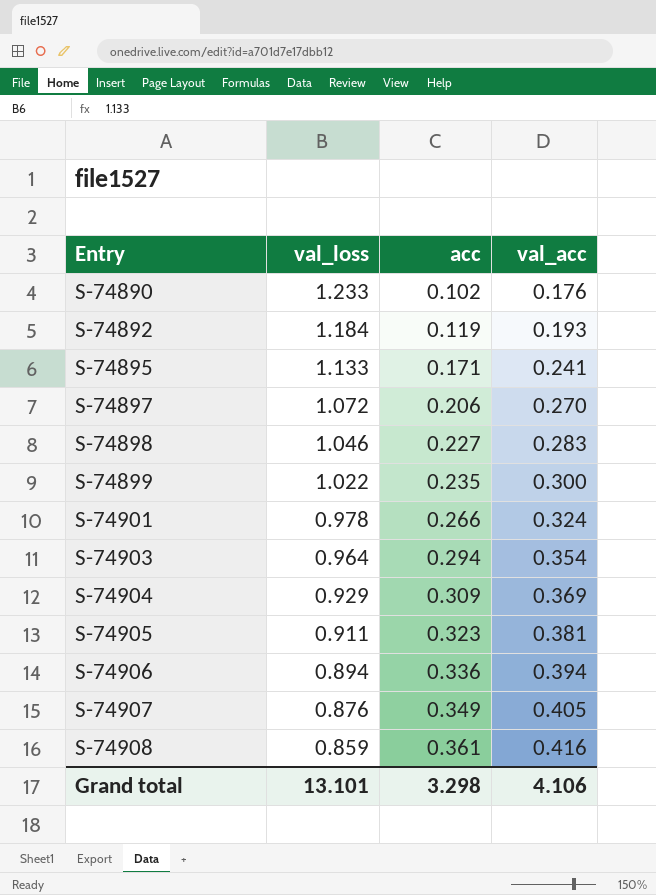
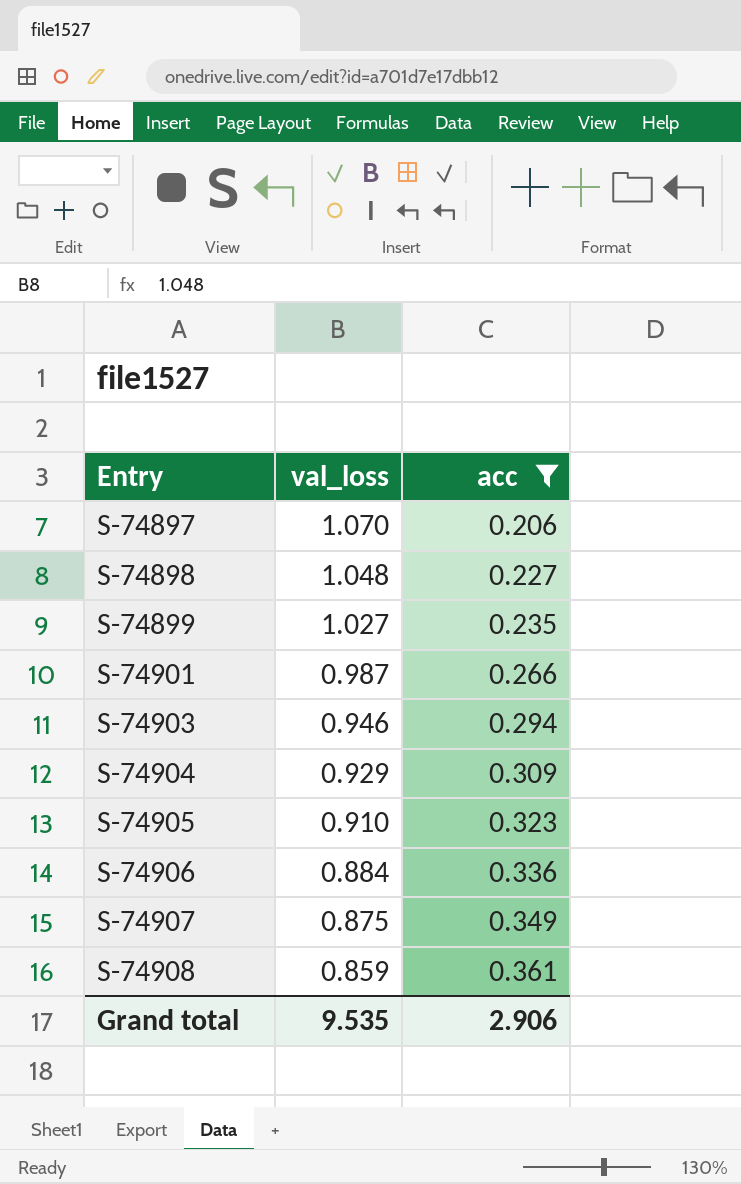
filter: none -> acc >= 0.206
column val_acc | position: 4 -> none
S-74897 | val_loss: 1.072 -> 1.070
S-74898 | val_loss: 1.046 -> 1.048
S-74899 | val_loss: 1.022 -> 1.027
S-74901 | val_loss: 0.978 -> 0.987
S-74903 | val_loss: 0.964 -> 0.946
S-74905 | val_loss: 0.911 -> 0.910
S-74906 | val_loss: 0.894 -> 0.884
S-74907 | val_loss: 0.876 -> 0.875
Grand total | val_loss: 13.101 -> 9.535
Grand total | acc: 3.298 -> 2.906

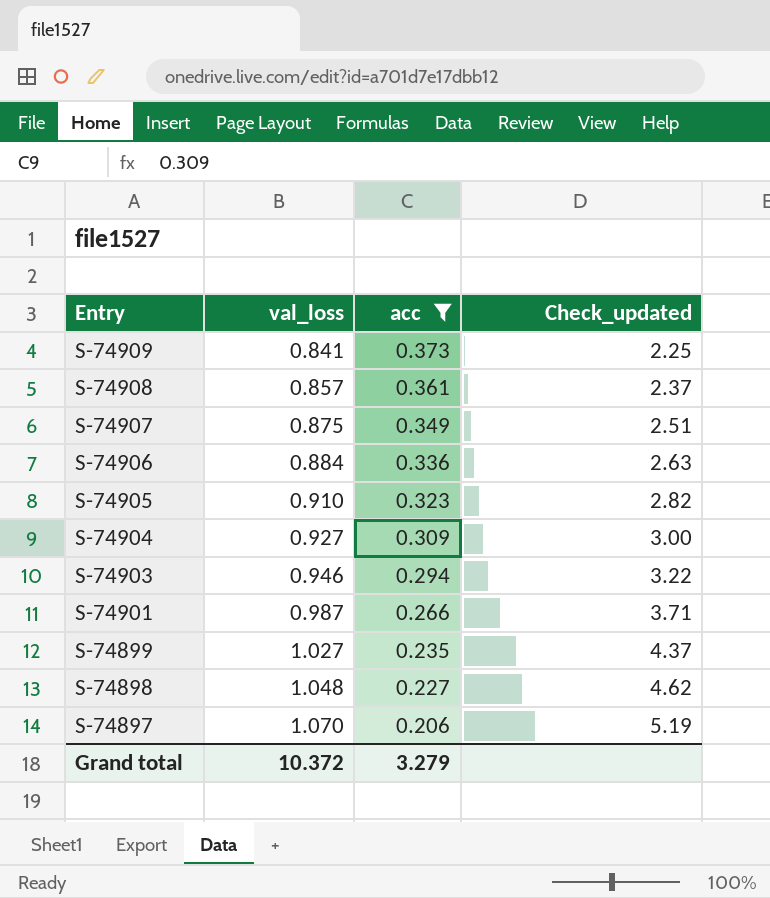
row order: Entry ascending -> Entry descending
column Check_updated | formula: none -> [val_loss] / [acc]
row S-74909: none -> 0.841 | 0.373 | 2.25
S-74908 | val_loss: 0.859 -> 0.857
S-74904 | val_loss: 0.929 -> 0.927
Grand total | val_loss: 9.535 -> 10.372
Grand total | acc: 2.906 -> 3.279

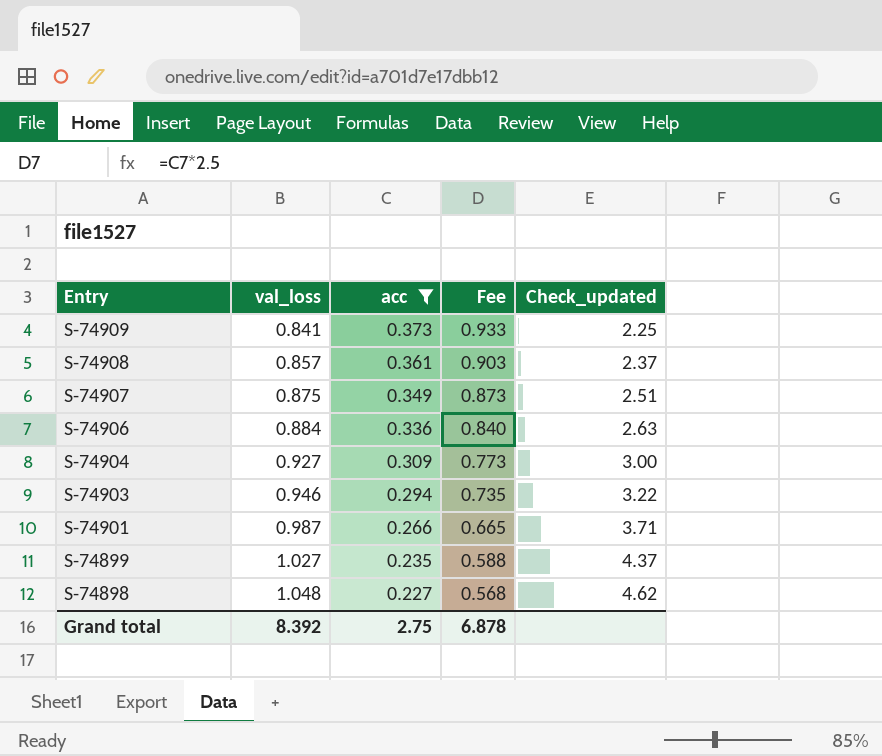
column Fee | formula: none -> [acc] * 2.5
row S-74905: 0.910 | 0.323 | 2.82 -> none
row S-74897: 1.070 | 0.206 | 5.19 -> none
Grand total | val_loss: 10.372 -> 8.392
Grand total | acc: 3.279 -> 2.75

